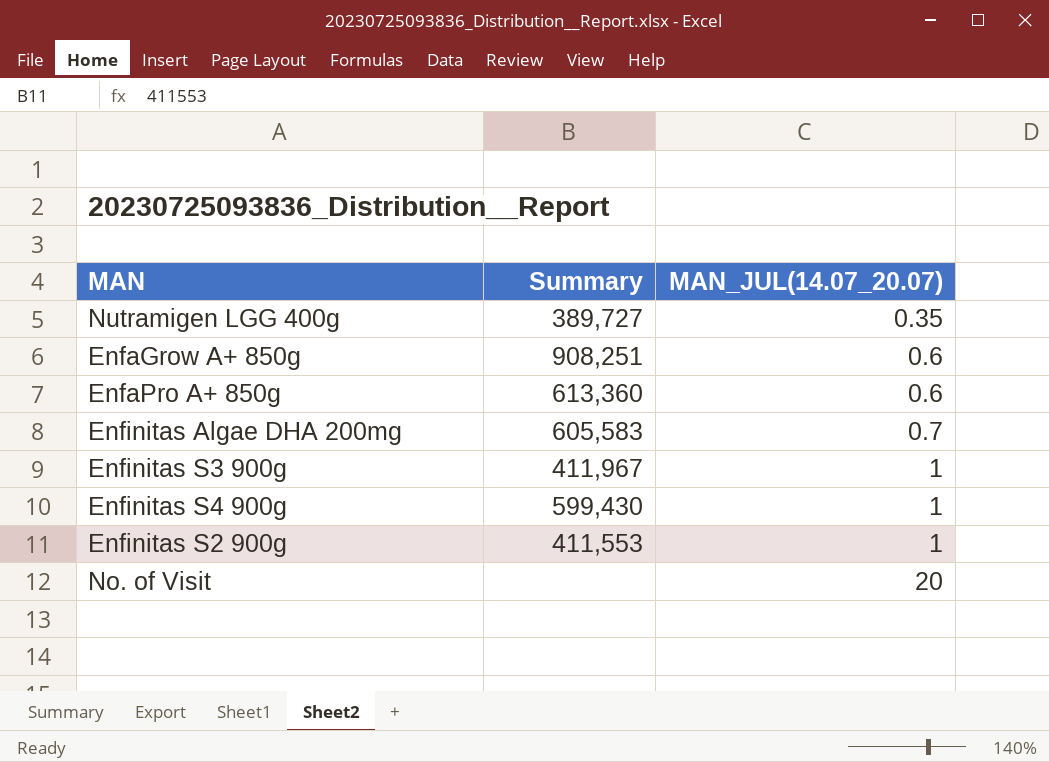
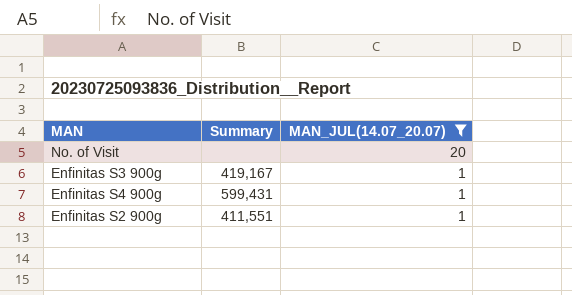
filter: none -> MAN_JUL(14.07_20.07) >= 1
row order: MAN_JUL(14.07_20.07) ascending -> MAN_JUL(14.07_20.07) descending
Enfinitas S3 900g | Summary: 411,967 -> 419,167
Enfinitas S4 900g | Summary: 599,430 -> 599,431
Enfinitas S2 900g | Summary: 411,553 -> 411,551

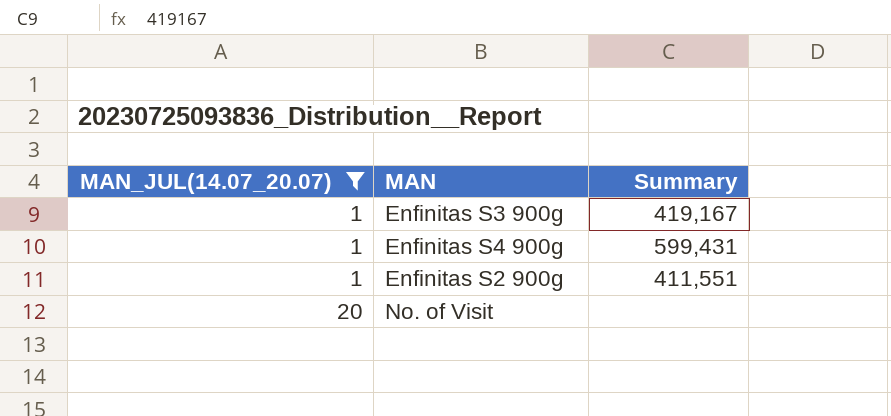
row order: MAN_JUL(14.07_20.07) descending -> MAN_JUL(14.07_20.07) ascending
column MAN_JUL(14.07_20.07) | position: 3 -> 1

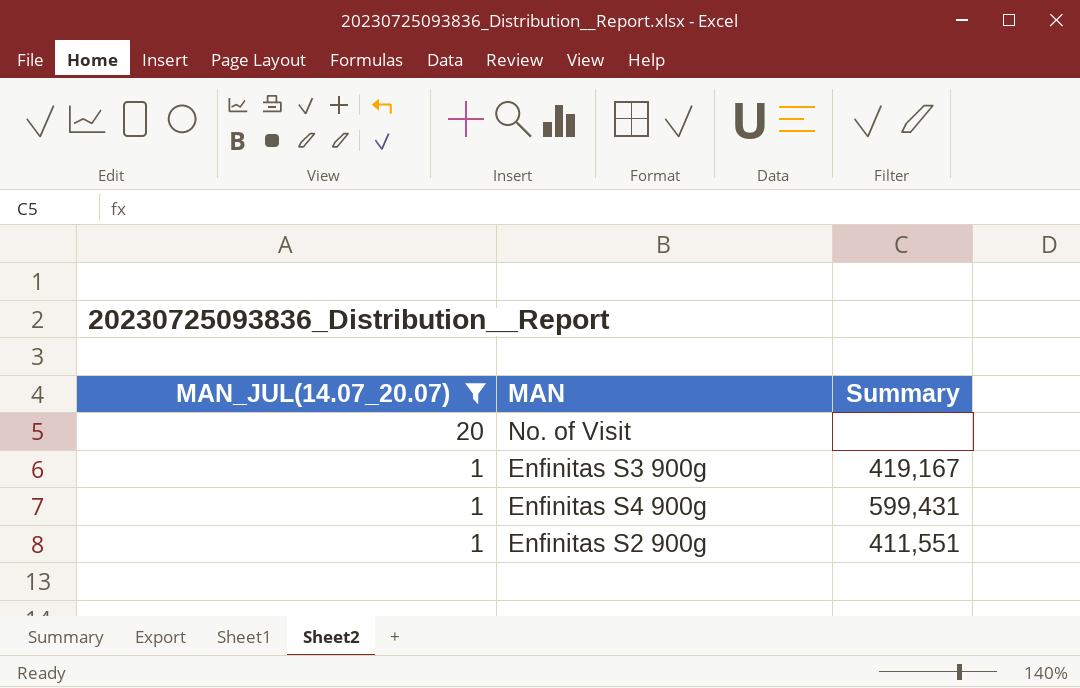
row order: MAN_JUL(14.07_20.07) ascending -> MAN_JUL(14.07_20.07) descending

